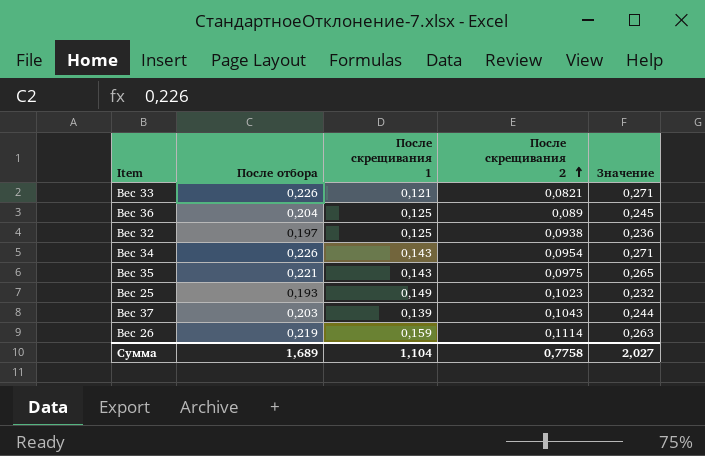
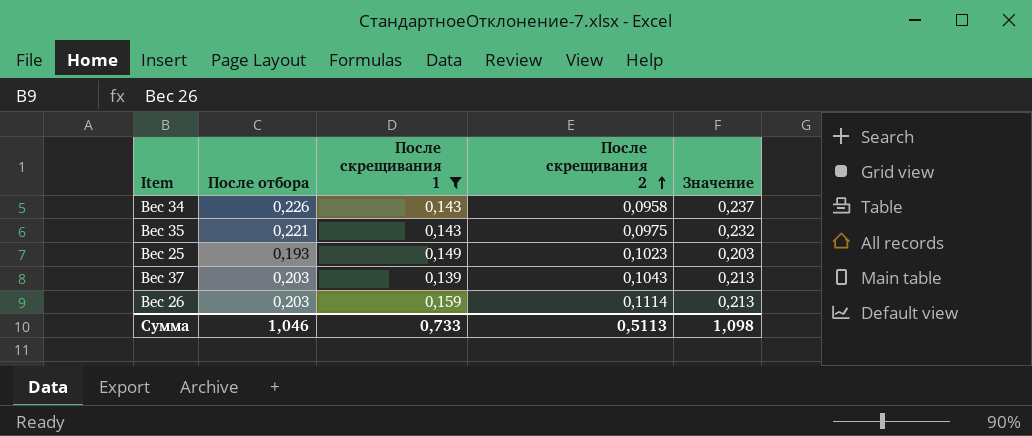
filter: none -> После скрещивания 1 >= 0,139
column Значение | formula: [После отбора] * 1,2 -> [После отбора] * 1,05
Вес 34 | После скрещивания 2: 0,0954 -> 0,0958
Вес 26 | После отбора: 0,219 -> 0,203
Сумма | После отбора: 1,689 -> 1,046
Сумма | После скрещивания 1: 1,104 -> 0,733
Сумма | После скрещивания 2: 0,7758 -> 0,5113
Сумма | Значение: 2,027 -> 1,098

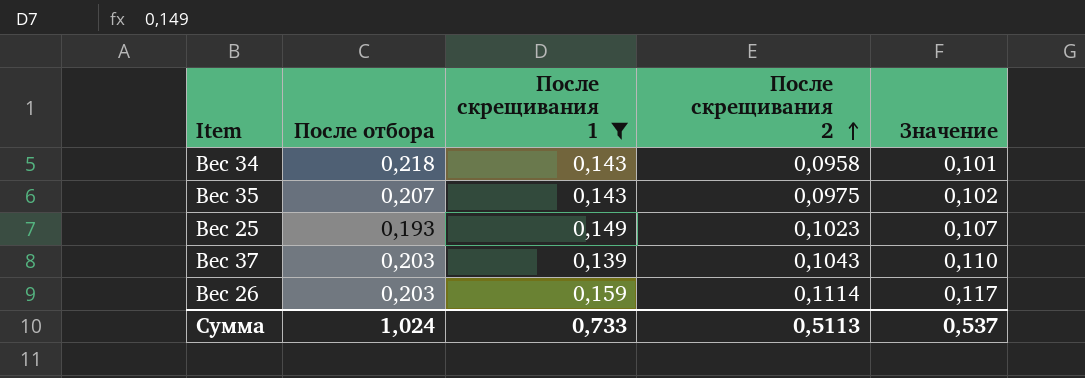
column Значение | formula: [После отбора] * 1,05 -> [После скрещивания 2] * 1,05
Вес 34 | После отбора: 0,226 -> 0,218
Вес 35 | После отбора: 0,221 -> 0,207
Сумма | После отбора: 1,046 -> 1,024
Сумма | Значение: 1,098 -> 0,537

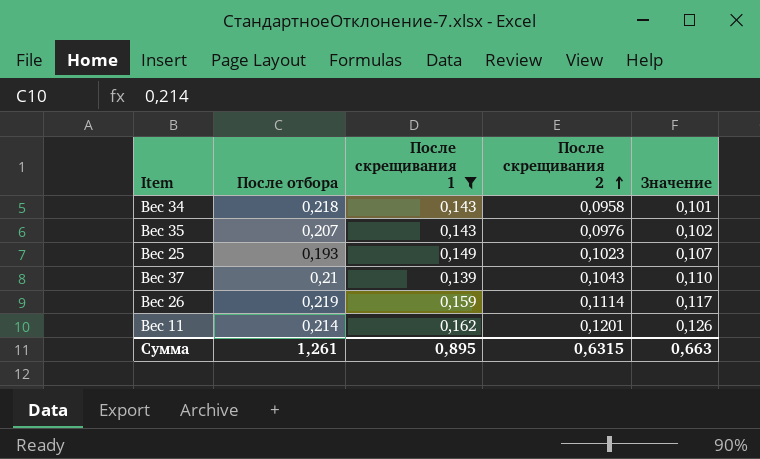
Вес 35 | После скрещивания 2: 0,0975 -> 0,0976
Вес 37 | После отбора: 0,203 -> 0,21
Вес 26 | После отбора: 0,203 -> 0,219
row Вес 11: none -> 0,214 | 0,162 | 0,1201 | 0,126
Сумма | После отбора: 1,024 -> 1,261
Сумма | После скрещивания 1: 0,733 -> 0,895
Сумма | После скрещивания 2: 0,5113 -> 0,6315
Сумма | Значение: 0,537 -> 0,663

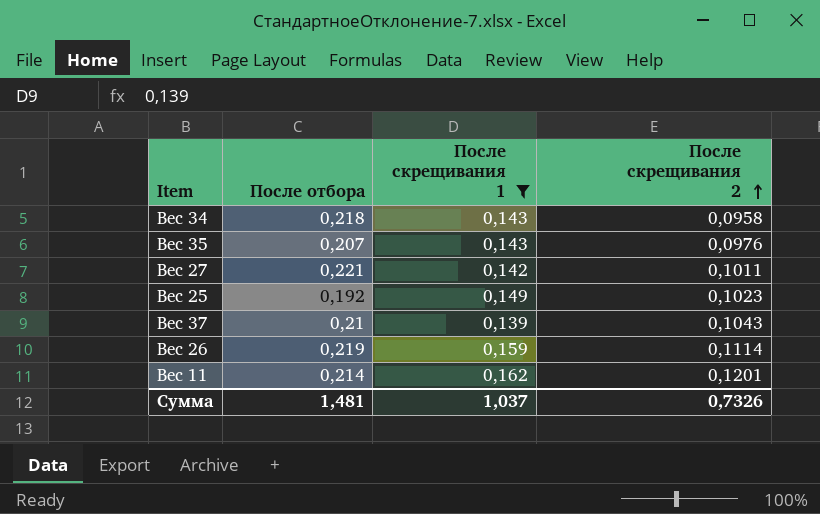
column Значение | formula: [После скрещивания 2] * 1,05 -> none
row Вес 27: none -> 0,221 | 0,142 | 0,1011
Вес 25 | После отбора: 0,193 -> 0,192
Сумма | После отбора: 1,261 -> 1,481
Сумма | После скрещивания 1: 0,895 -> 1,037
Сумма | После скрещивания 2: 0,6315 -> 0,7326

